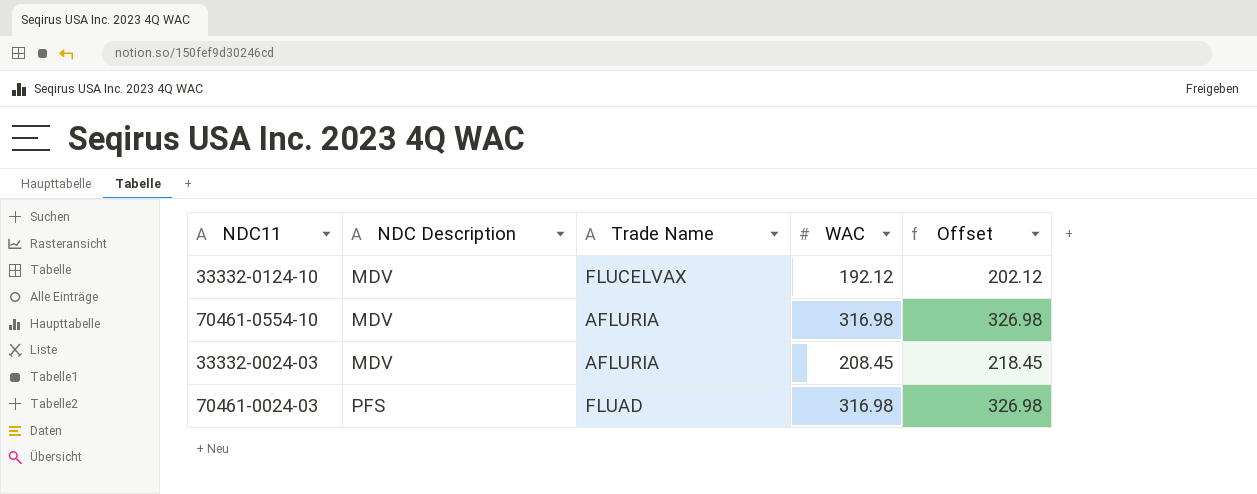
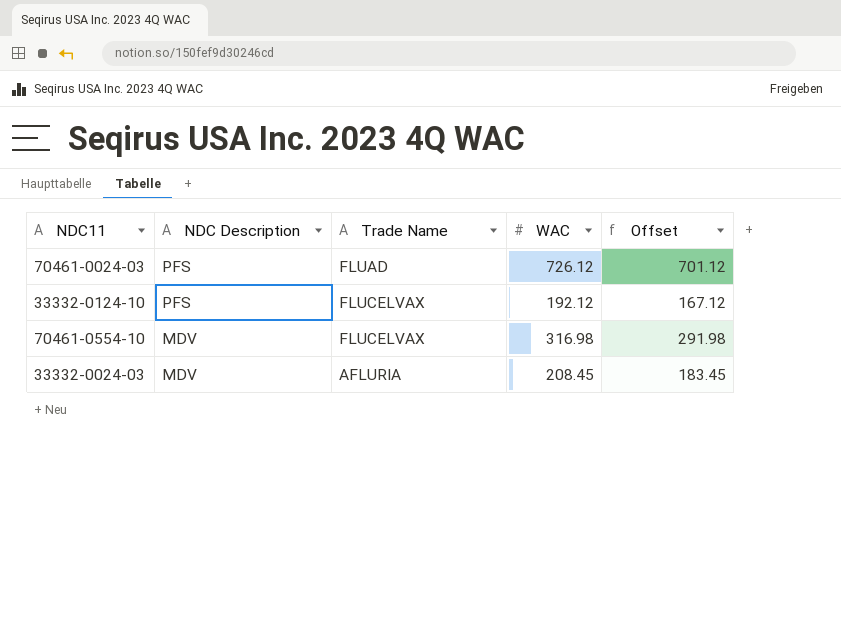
row order: NDC Description ascending -> NDC Description descending
column Offset | formula: [WAC] + 10 -> [WAC] - 25
70461-0024-03 | WAC: 316.98 -> 726.12
33332-0124-10 | NDC Description: MDV -> PFS
70461-0554-10 | Trade Name: AFLURIA -> FLUCELVAX

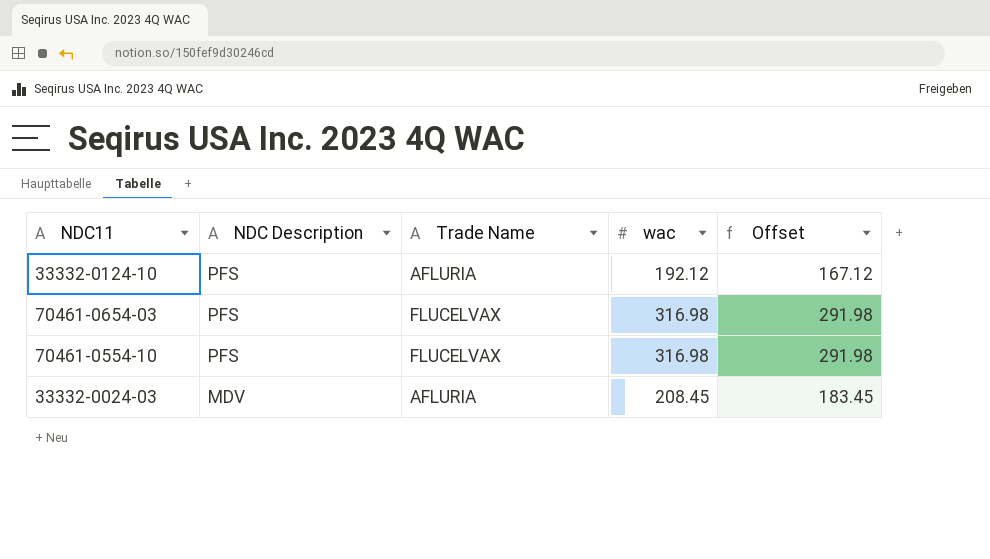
column name: WAC -> wac
row 70461-0024-03: PFS | FLUAD | 726.12 | 701.12 -> none
33332-0124-10 | Trade Name: FLUCELVAX -> AFLURIA
row 70461-0654-03: none -> PFS | FLUCELVAX | 316.98 | 291.98
70461-0554-10 | NDC Description: MDV -> PFS

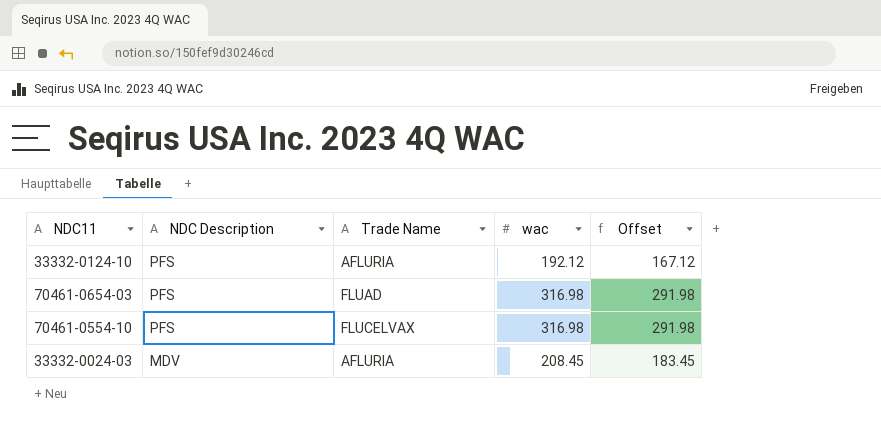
70461-0654-03 | Trade Name: FLUCELVAX -> FLUAD

